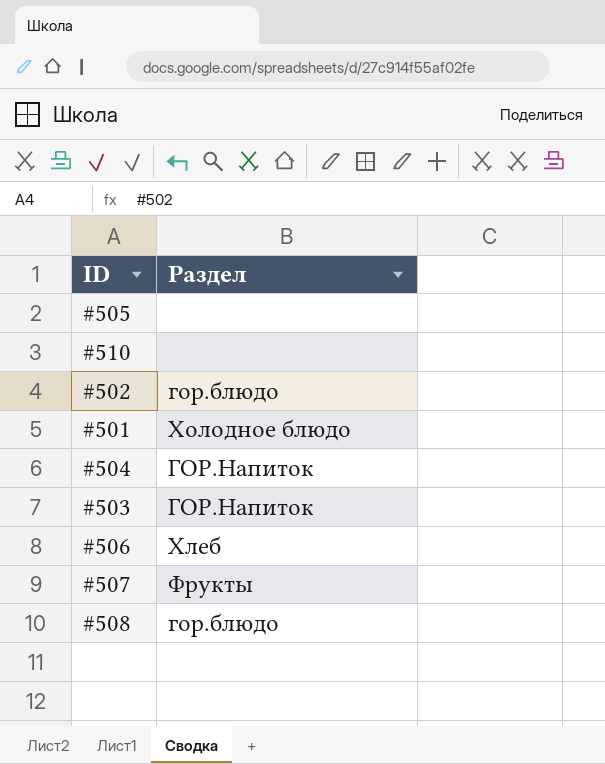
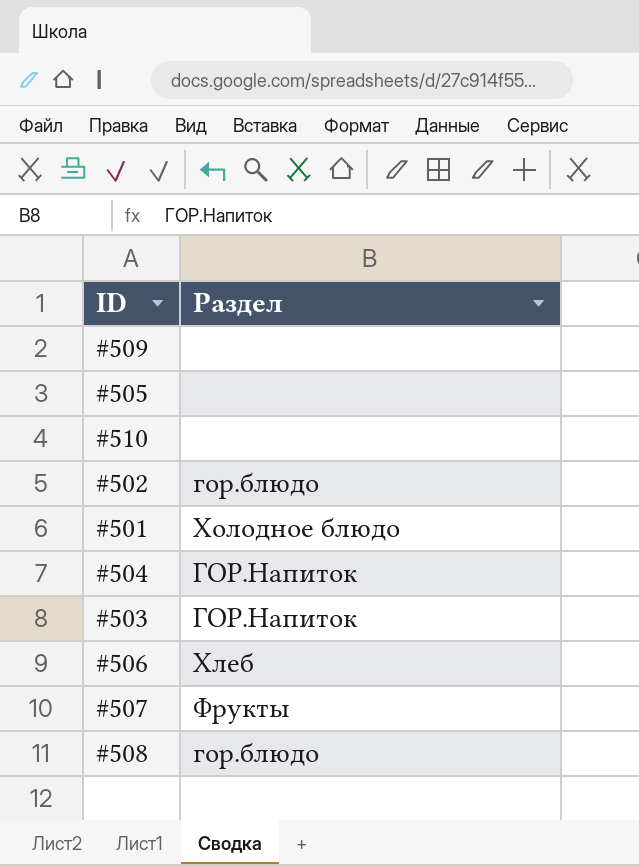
row #509: none -> none

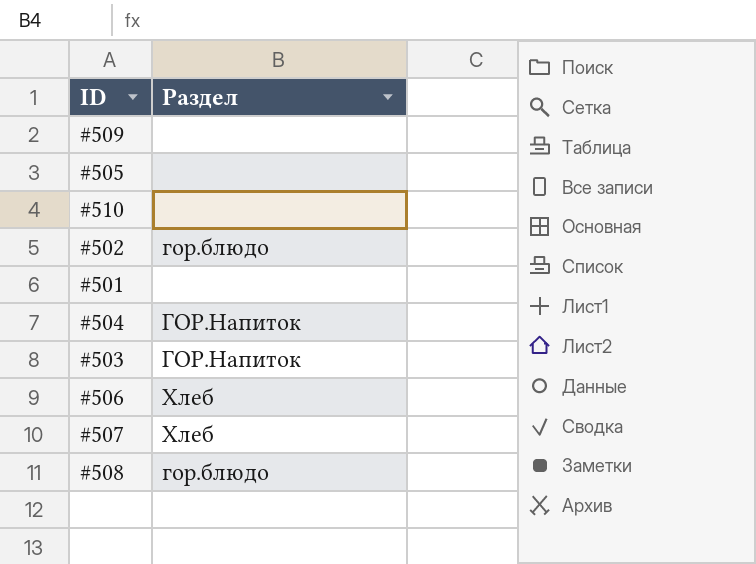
#501 | Раздел: Холодное блюдо -> none
#507 | Раздел: Фрукты -> Хлеб

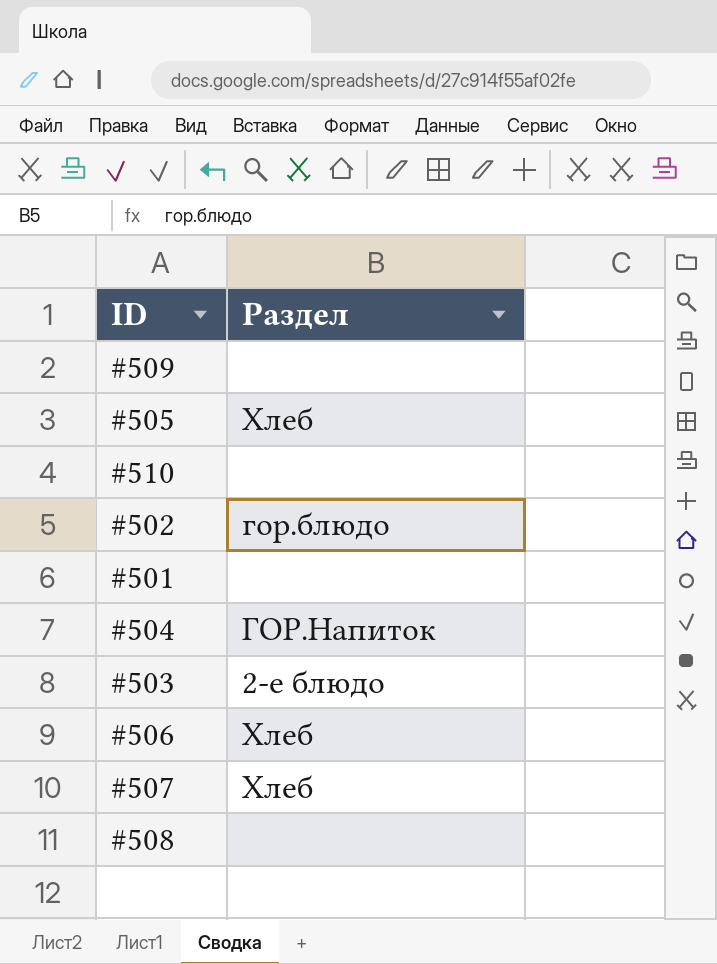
#505 | Раздел: none -> Хлеб
#503 | Раздел: ГОР.Напиток -> 2-е блюдо
#508 | Раздел: гор.блюдо -> none

